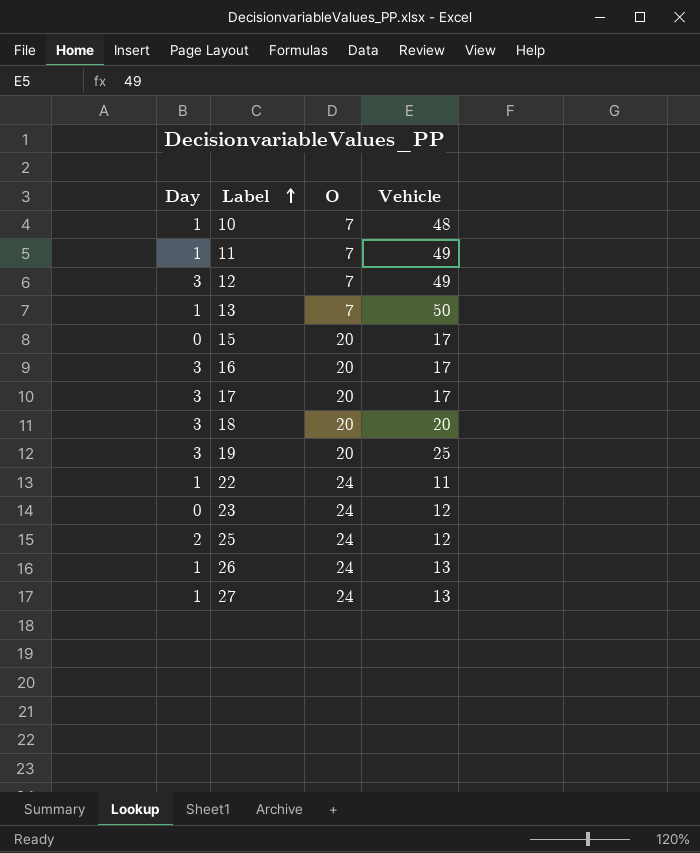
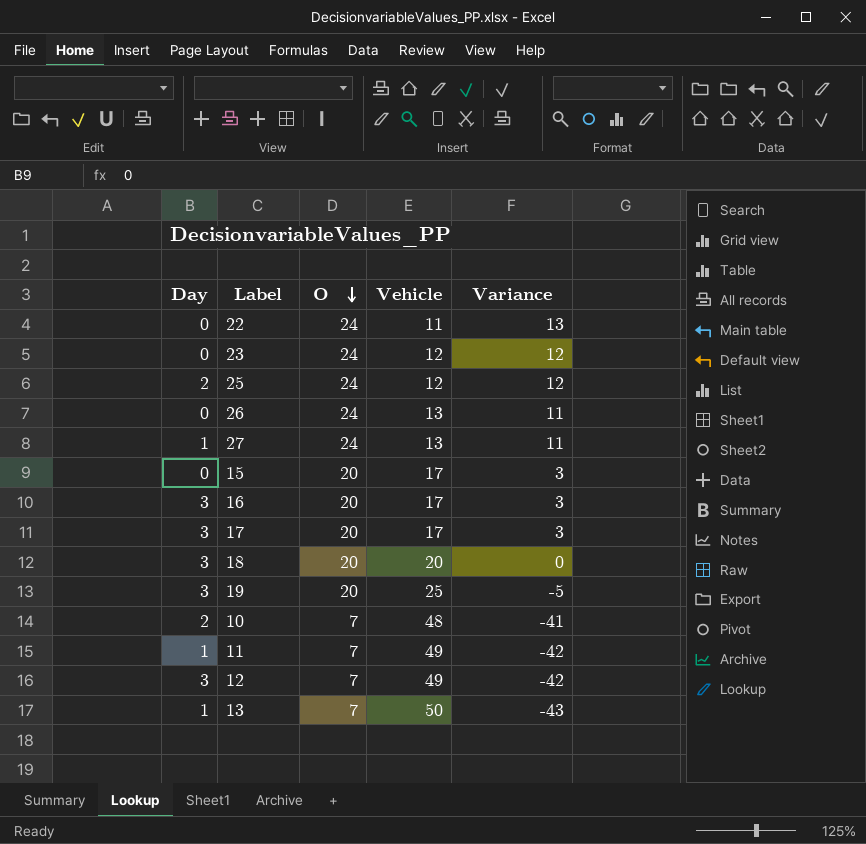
row order: Label ascending -> O descending
column Variance | formula: none -> [O] - [Vehicle]
22 | Day: 1 -> 0
26 | Day: 1 -> 0
10 | Day: 1 -> 2

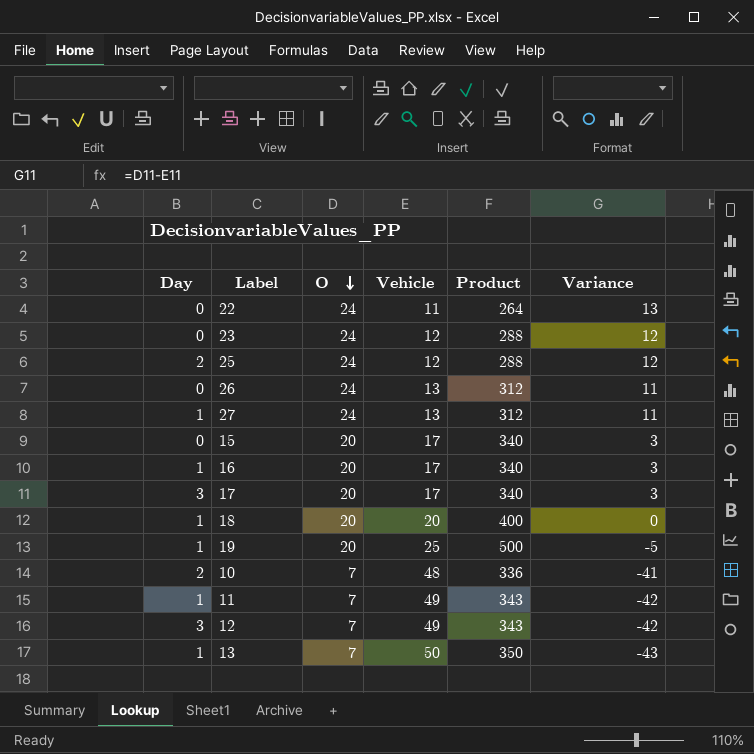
column Product | formula: none -> [O] * [Vehicle]
16 | Day: 3 -> 1
18 | Day: 3 -> 1
19 | Day: 3 -> 1

